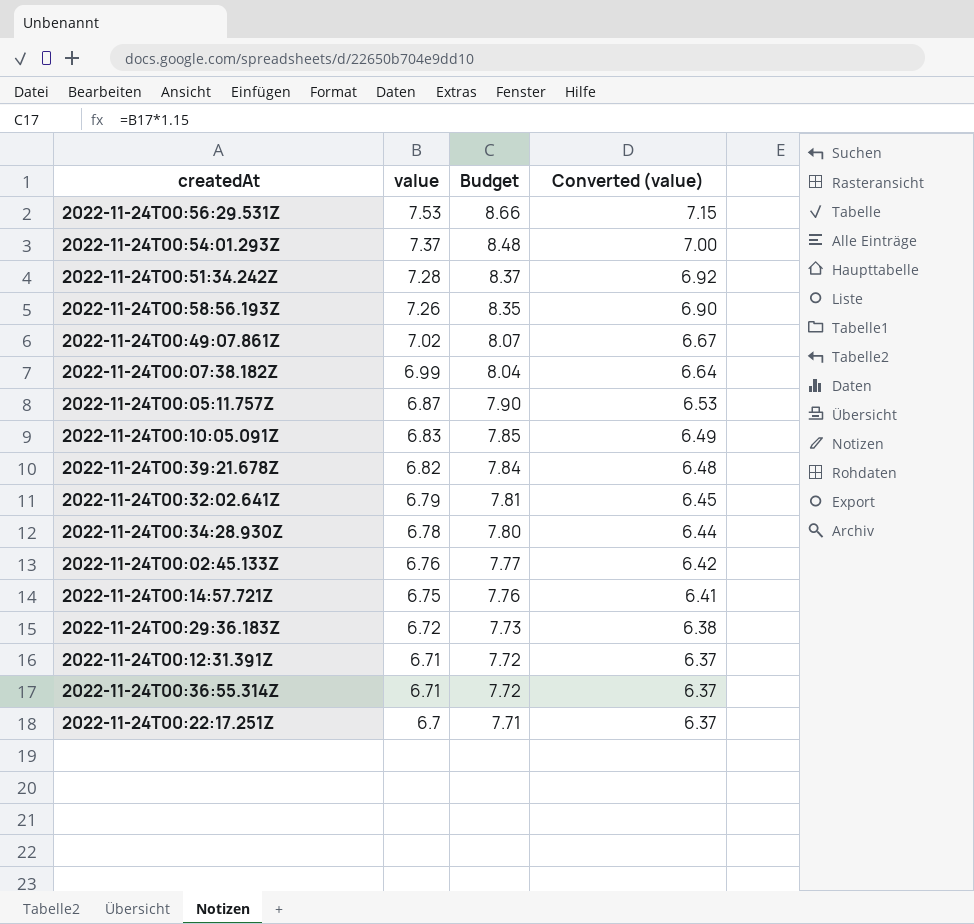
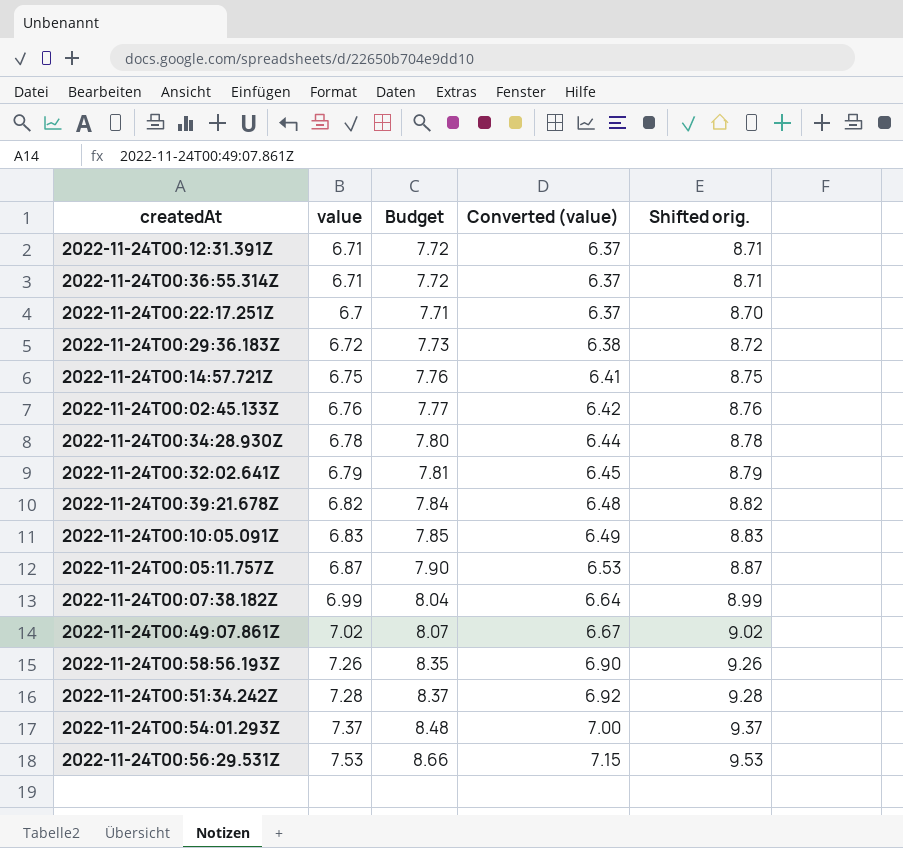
row order: value descending -> Converted (value) ascending
column Shifted orig. | formula: none -> [value] + 2

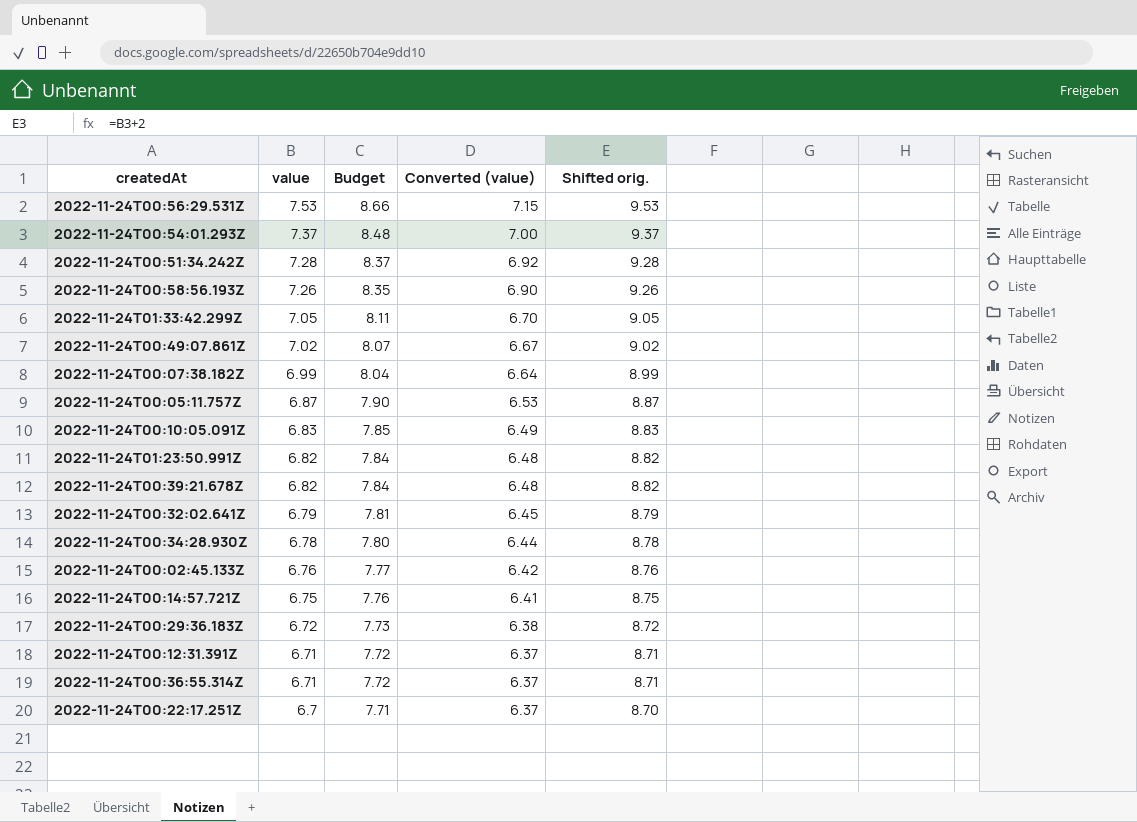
row order: Converted (value) ascending -> value descending
row 2022-11-24T01:33:42.299Z: none -> 7.05 | 8.11 | 6.70 | 9.05
row 2022-11-24T01:23:50.991Z: none -> 6.82 | 7.84 | 6.48 | 8.82

